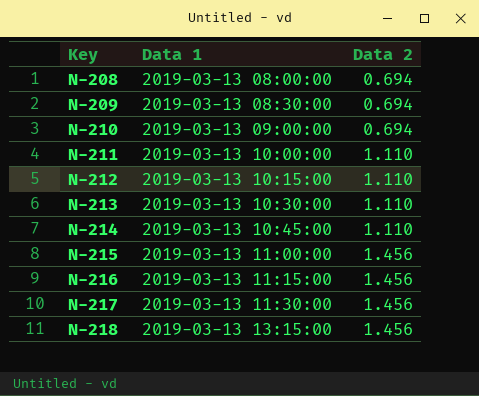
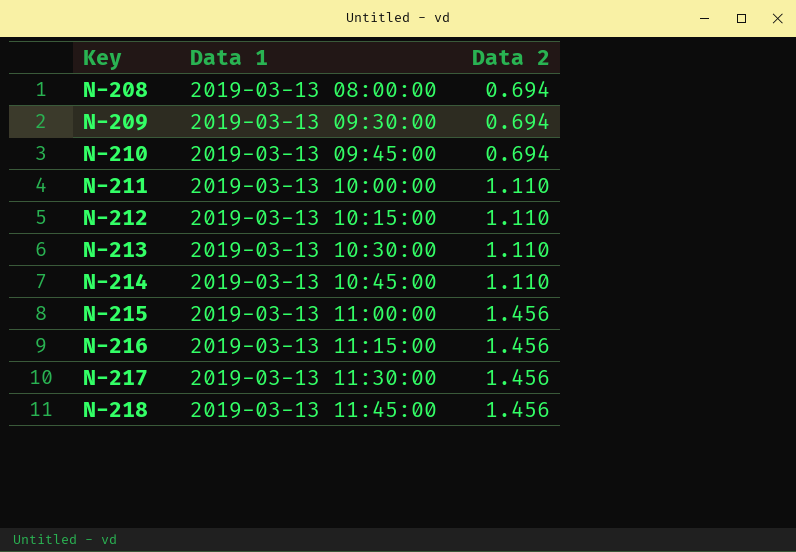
N-209 | Data 1: 2019-03-13 08:30:00 -> 2019-03-13 09:30:00
N-210 | Data 1: 2019-03-13 09:00:00 -> 2019-03-13 09:45:00
N-218 | Data 1: 2019-03-13 13:15:00 -> 2019-03-13 11:45:00

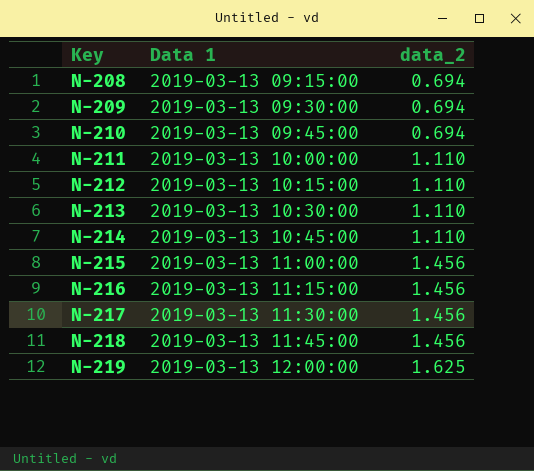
column name: Data 2 -> data_2
N-208 | Data 1: 2019-03-13 08:00:00 -> 2019-03-13 09:15:00
row N-219: none -> 2019-03-13 12:00:00 | 1.625

